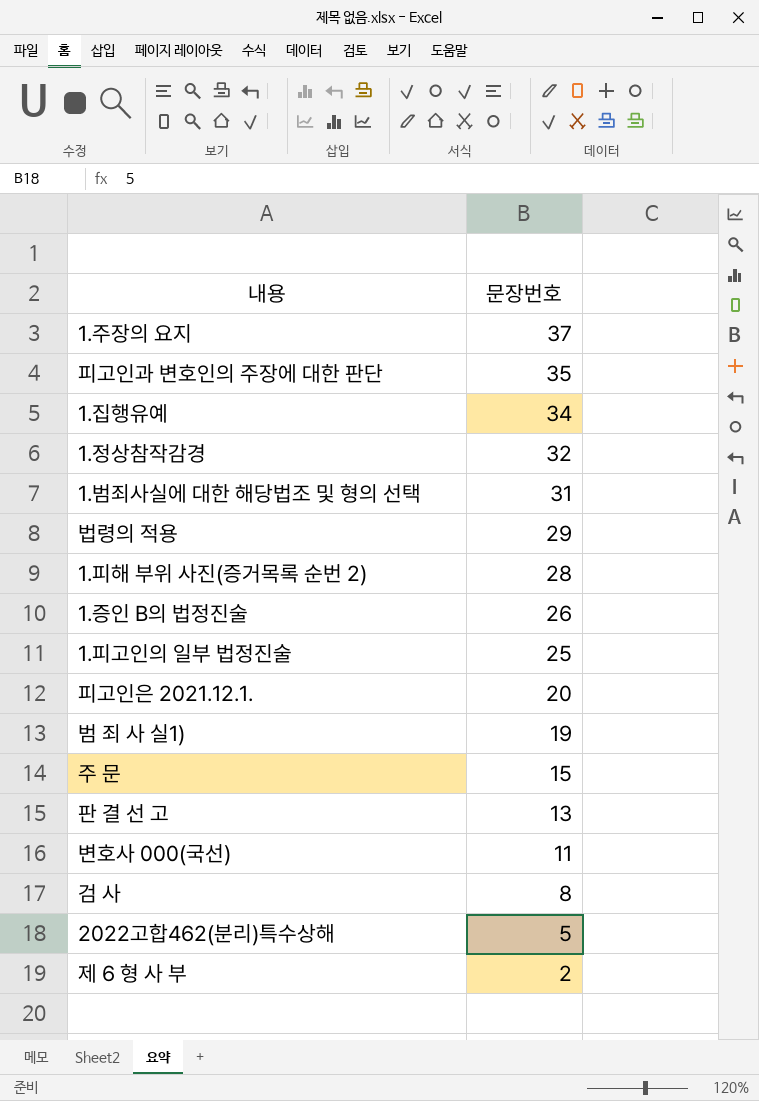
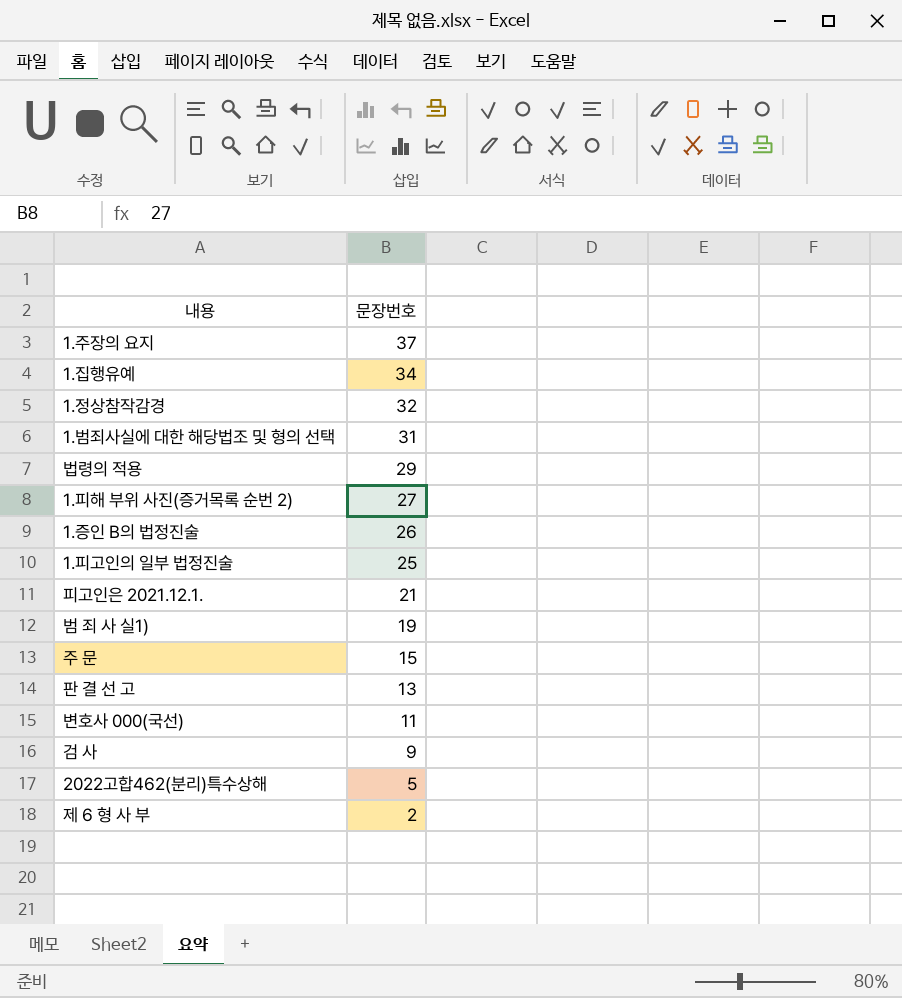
row 피고인과 변호인의 주장에 대한 판단: 35 -> none
1.피해 부위 사진(증거목록 순번 2) | 문장번호: 28 -> 27
피고인은 2021.12.1. | 문장번호: 20 -> 21
검 사 | 문장번호: 8 -> 9

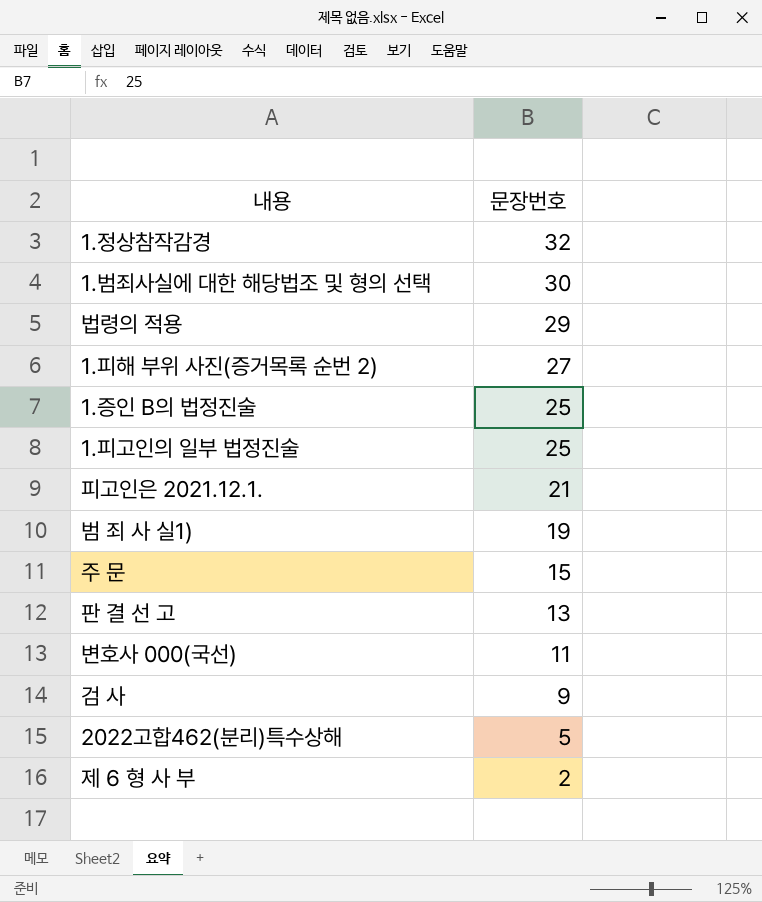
row 1.주장의 요지: 37 -> none
row 1.집행유예: 34 -> none
1.범죄사실에 대한 해당법조 및 형의 선택 | 문장번호: 31 -> 30
1.증인 B의 법정진술 | 문장번호: 26 -> 25

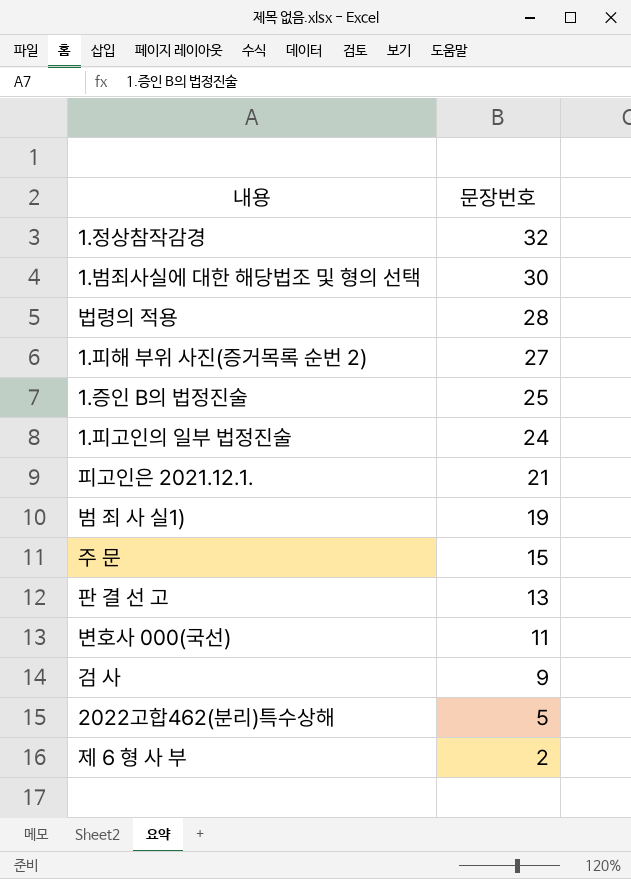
법령의 적용 | 문장번호: 29 -> 28
1.피고인의 일부 법정진술 | 문장번호: 25 -> 24

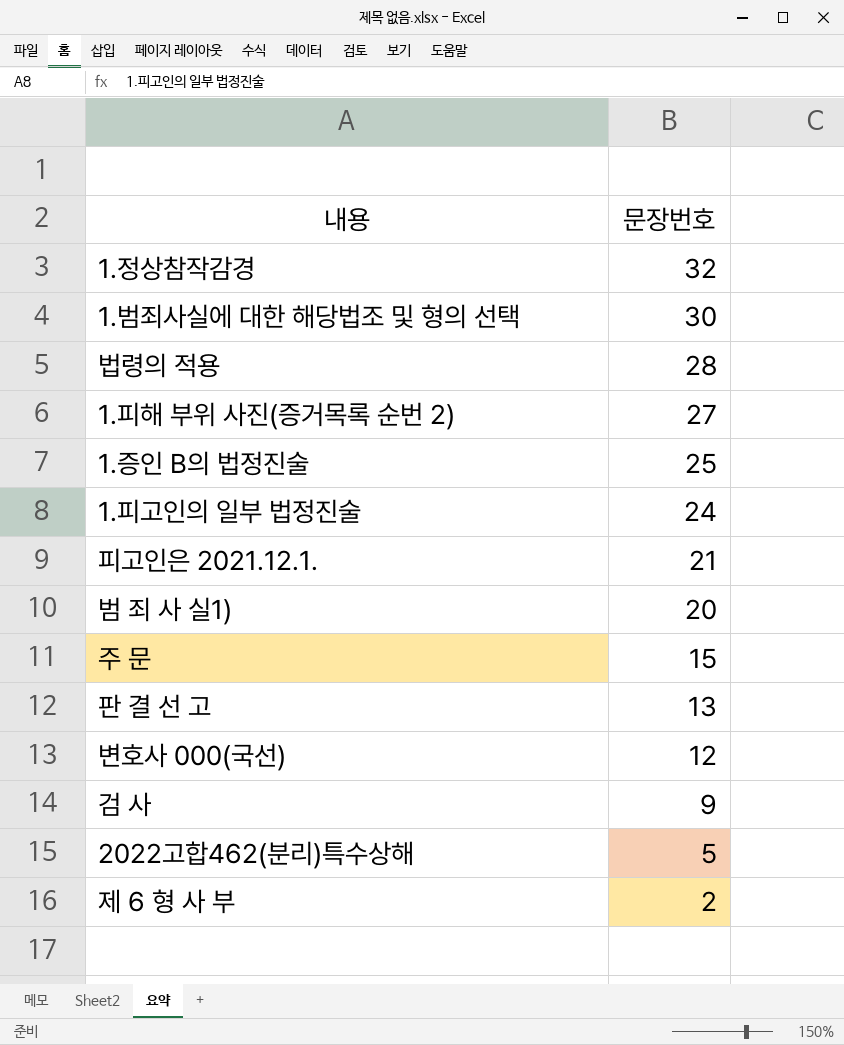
범 죄 사 실1) | 문장번호: 19 -> 20
변호사 000(국선) | 문장번호: 11 -> 12

